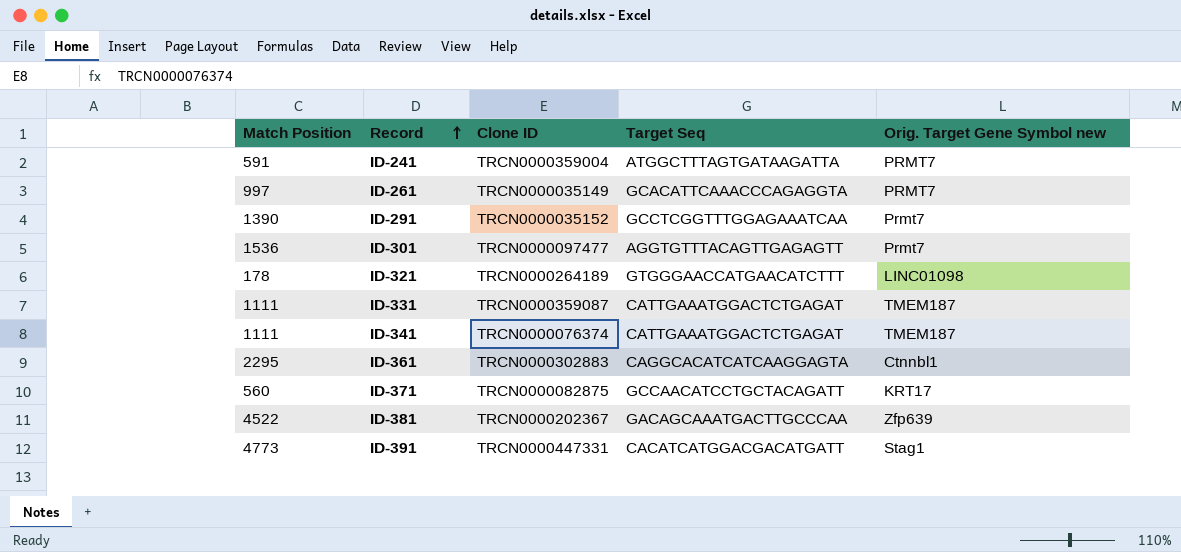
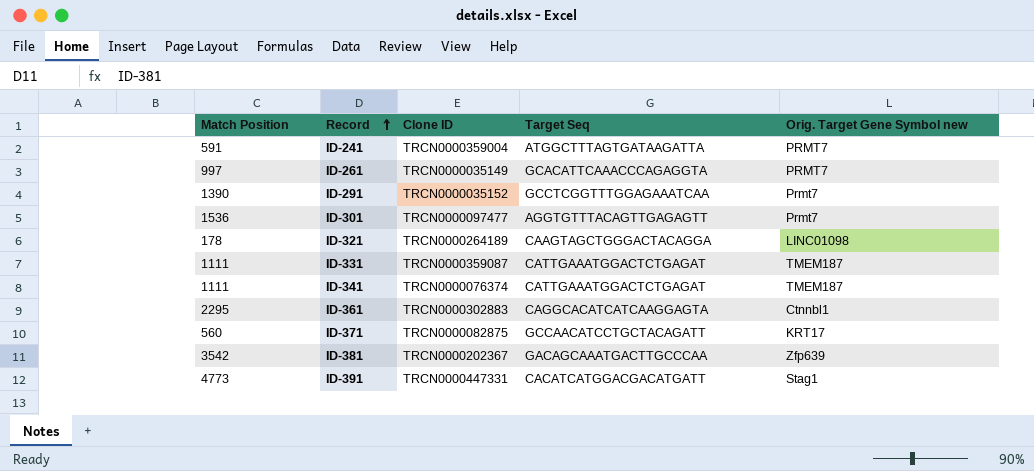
ID-321 | Target Seq: GTGGGAACCATGAACATCTTT -> CAAGTAGCTGGGACTACAGGA
ID-381 | Match Position: 4522 -> 3542

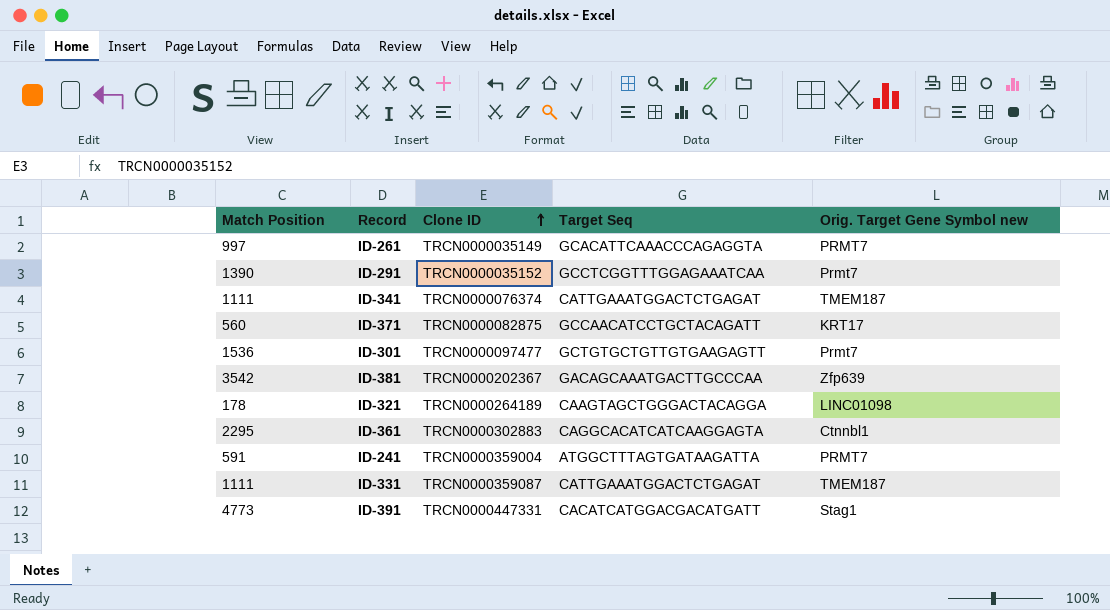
row order: Record ascending -> Clone ID ascending
ID-301 | Target Seq: AGGTGTTTACAGTTGAGAGTT -> GCTGTGCTGTTGTGAAGAGTT

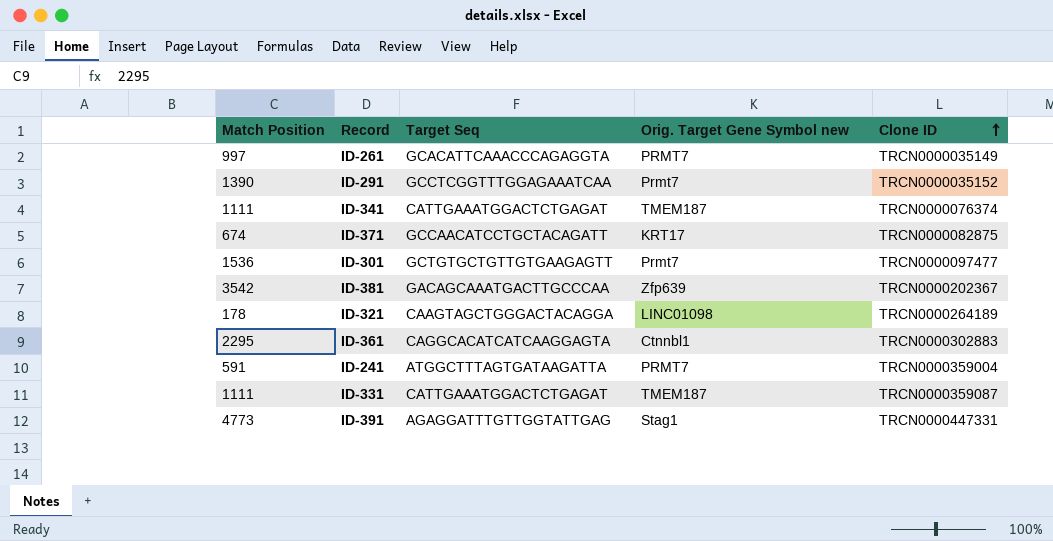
column Clone ID | position: 3 -> 5
ID-371 | Match Position: 560 -> 674
ID-391 | Target Seq: CACATCATGGACGACATGATT -> AGAGGATTTGTTGGTATTGAG

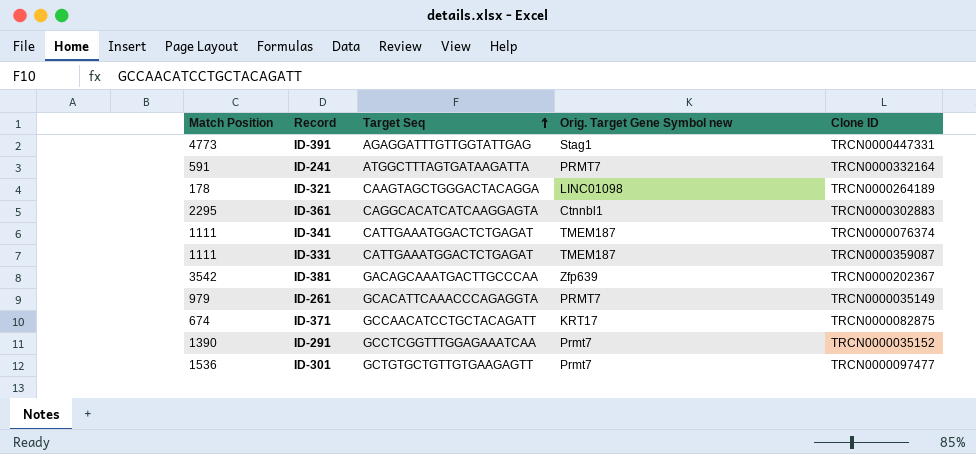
row order: Clone ID ascending -> Target Seq ascending
ID-241 | Clone ID: TRCN0000359004 -> TRCN0000332164
ID-261 | Match Position: 997 -> 979

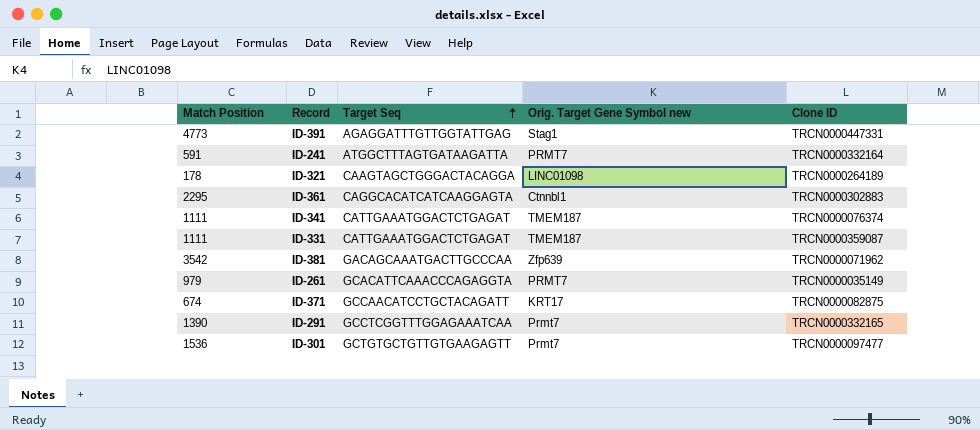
ID-381 | Clone ID: TRCN0000202367 -> TRCN0000071962
ID-291 | Clone ID: TRCN0000035152 -> TRCN0000332165

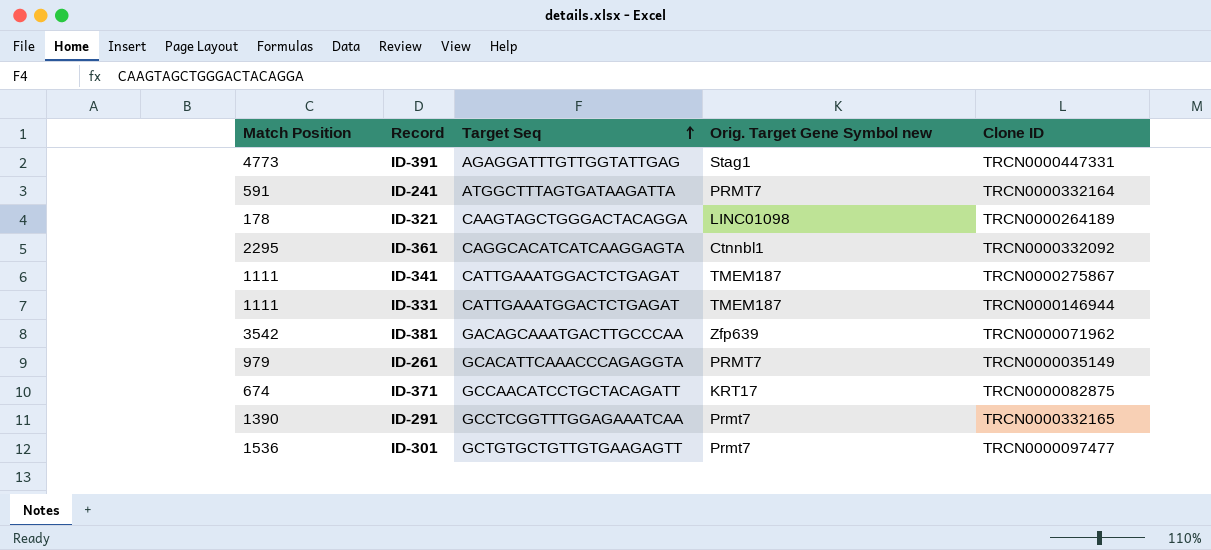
ID-361 | Clone ID: TRCN0000302883 -> TRCN0000332092
ID-341 | Clone ID: TRCN0000076374 -> TRCN0000275867
ID-331 | Clone ID: TRCN0000359087 -> TRCN0000146944

